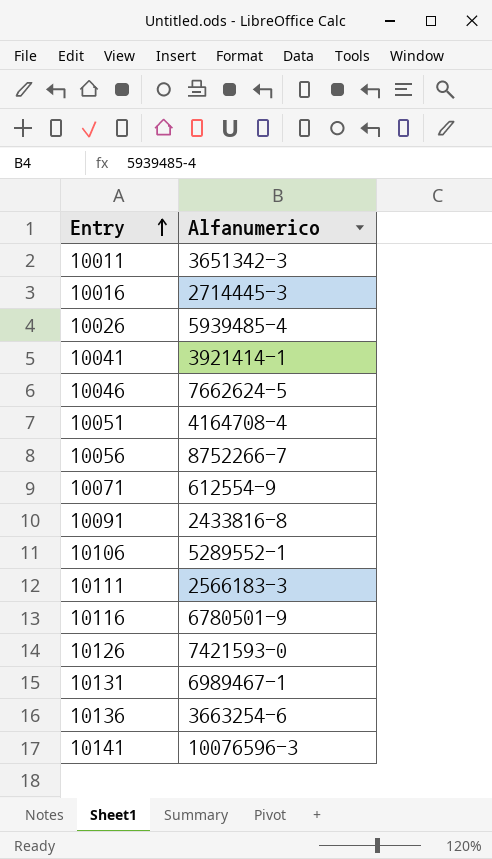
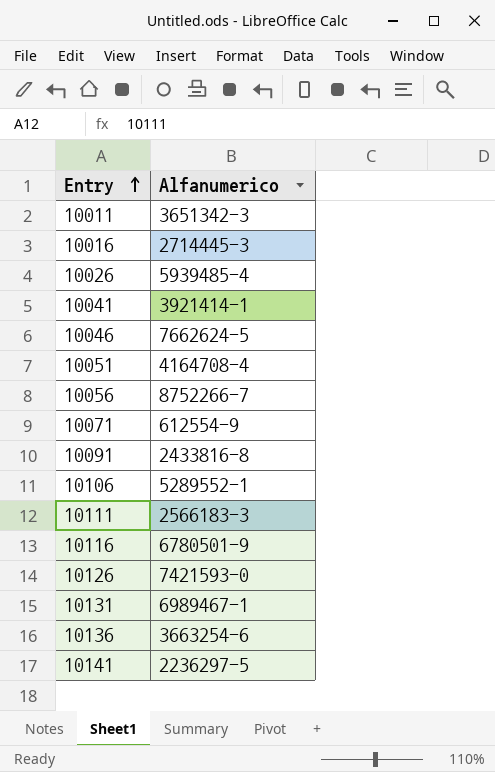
10141 | Alfanumerico: 10076596-3 -> 2236297-5

